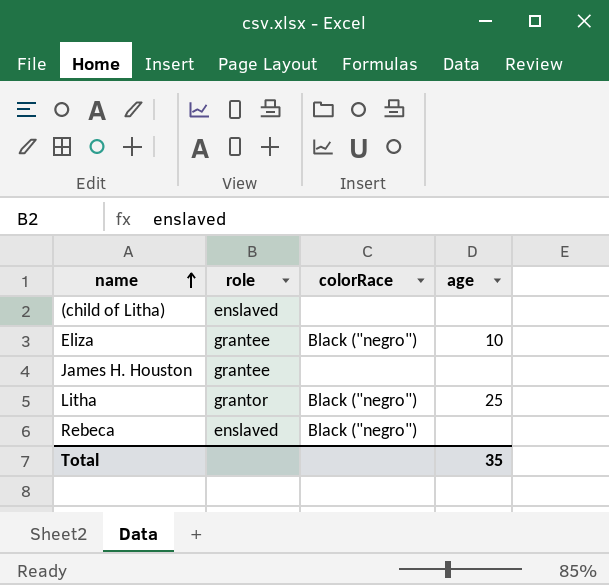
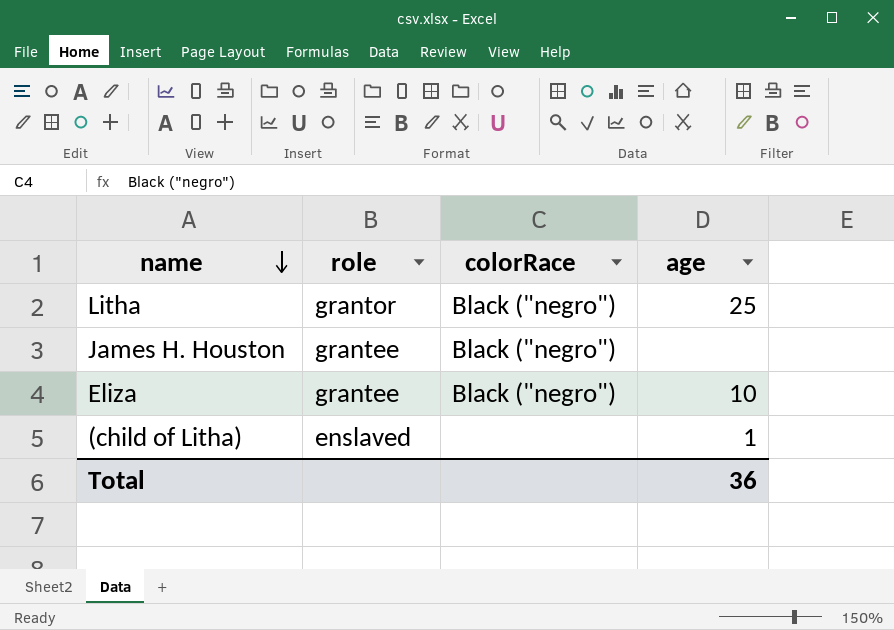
row order: name ascending -> name descending
row Rebeca: enslaved | Black ("negro") | none -> none
James H. Houston | colorRace: none -> Black ("negro")
(child of Litha) | age: none -> 1
Total | age: 35 -> 36

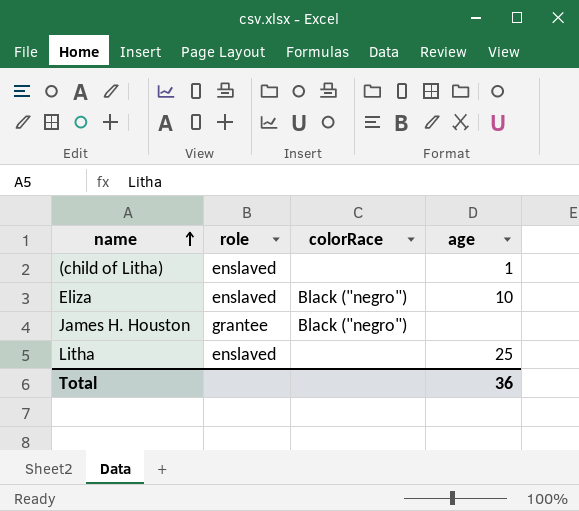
row order: name descending -> name ascending
Eliza | role: grantee -> enslaved
Litha | role: grantor -> enslaved
Litha | colorRace: Black ("negro") -> none

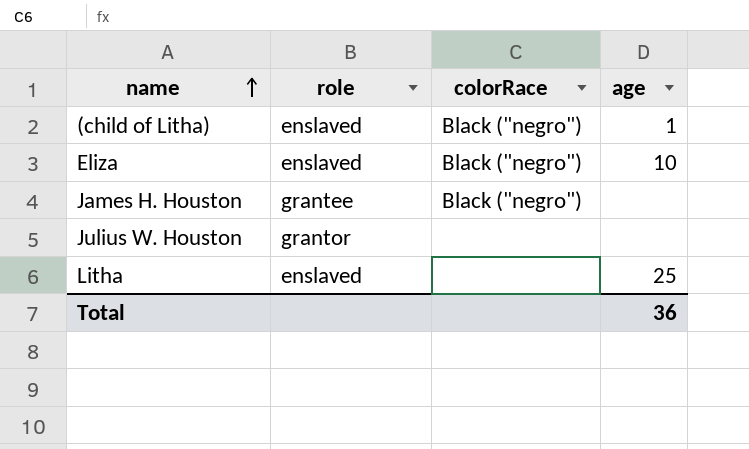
(child of Litha) | colorRace: none -> Black ("negro")
row Julius W. Houston: none -> grantor | none | none

